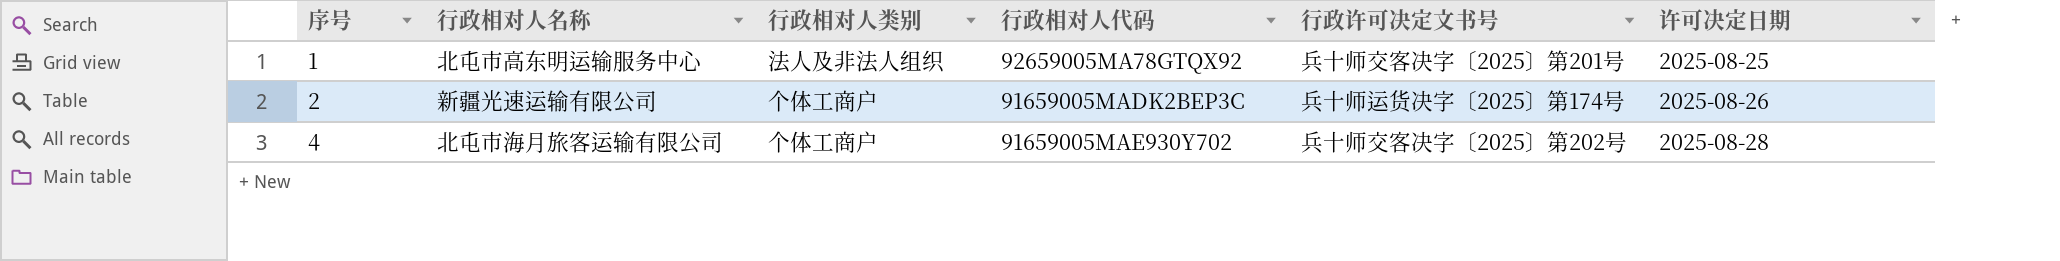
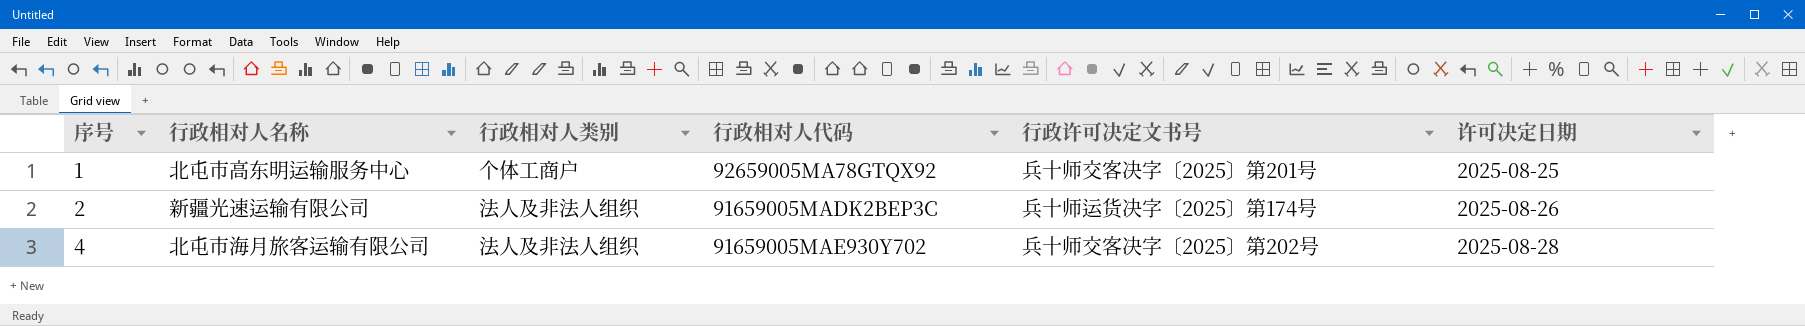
1 | 行政相对人类别: 法人及非法人组织 -> 个体工商户
2 | 行政相对人类别: 个体工商户 -> 法人及非法人组织
4 | 行政相对人类别: 个体工商户 -> 法人及非法人组织

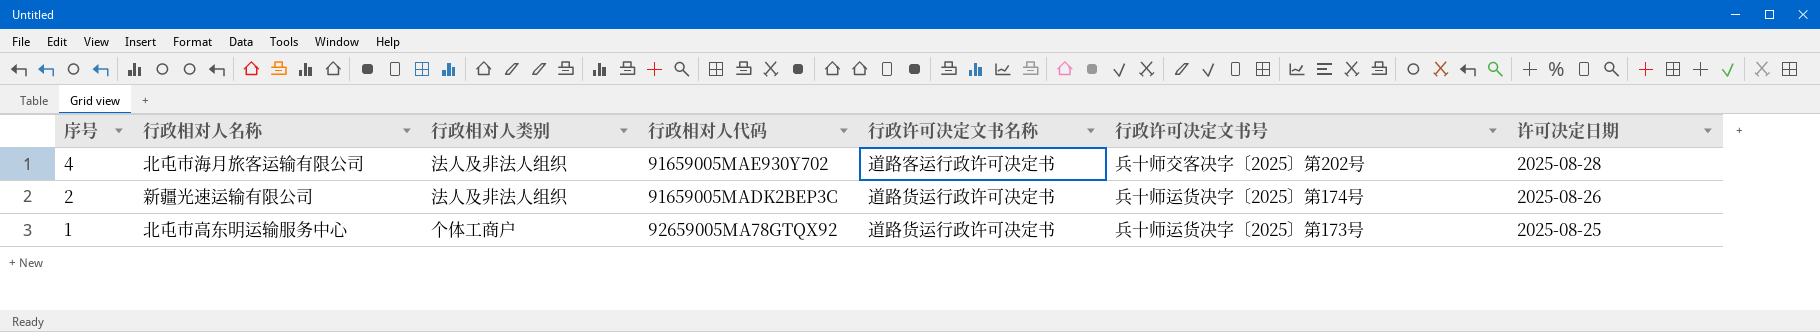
row order: 序号 ascending -> 序号 descending
column 行政许可决定文书名称 | position: none -> 5
1 | 行政许可决定文书号: 兵十师交客决字〔2025〕第201号 -> 兵十师运货决字〔2025〕第173号

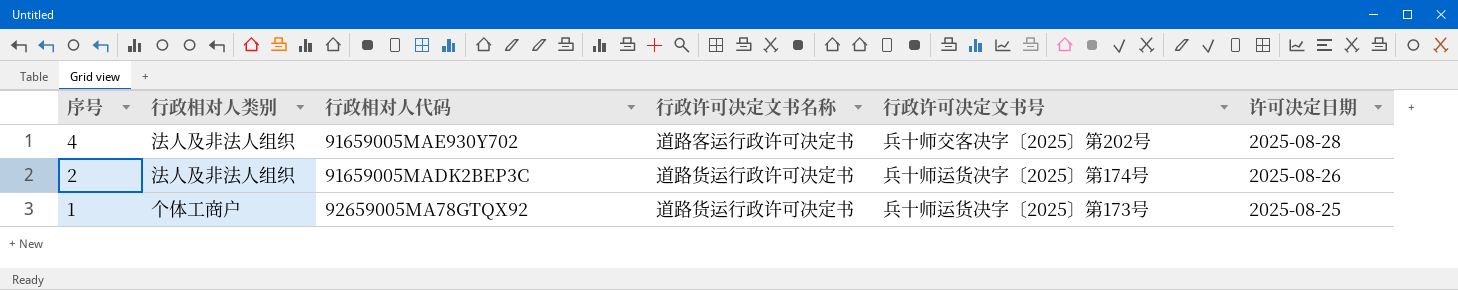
column 行政相对人名称 | position: 2 -> none

